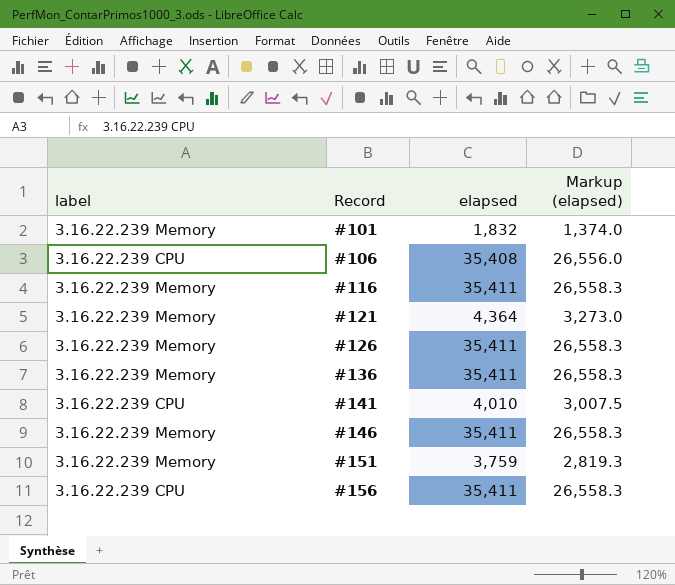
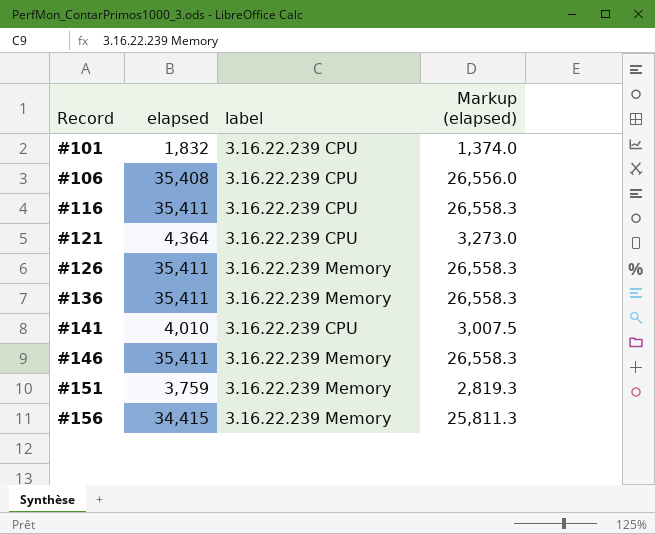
column label | position: 1 -> 3
#101 | label: 3.16.22.239 Memory -> 3.16.22.239 CPU
#116 | label: 3.16.22.239 Memory -> 3.16.22.239 CPU
#121 | label: 3.16.22.239 Memory -> 3.16.22.239 CPU
#156 | elapsed: 35,411 -> 34,415
#156 | label: 3.16.22.239 CPU -> 3.16.22.239 Memory
#156 | Markup (elapsed): 26,558.3 -> 25,811.3

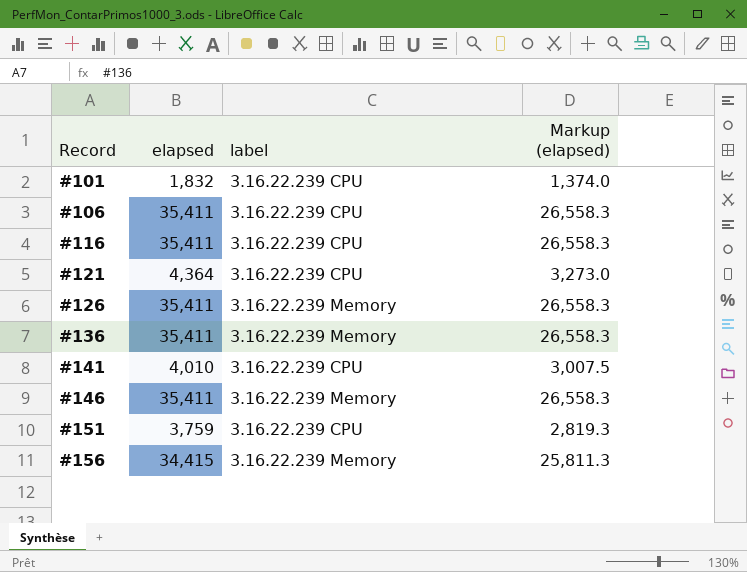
#106 | elapsed: 35,408 -> 35,411
#106 | Markup (elapsed): 26,556.0 -> 26,558.3
#151 | label: 3.16.22.239 Memory -> 3.16.22.239 CPU

